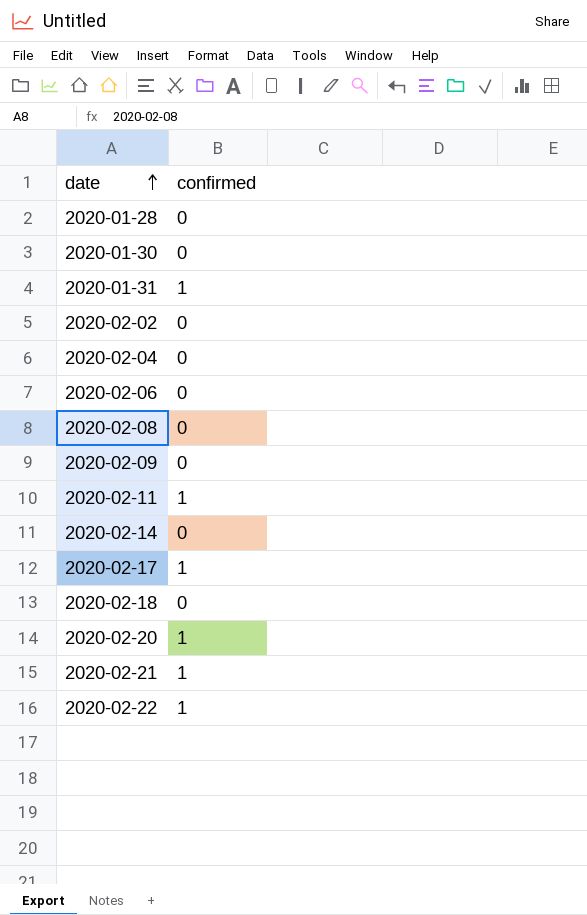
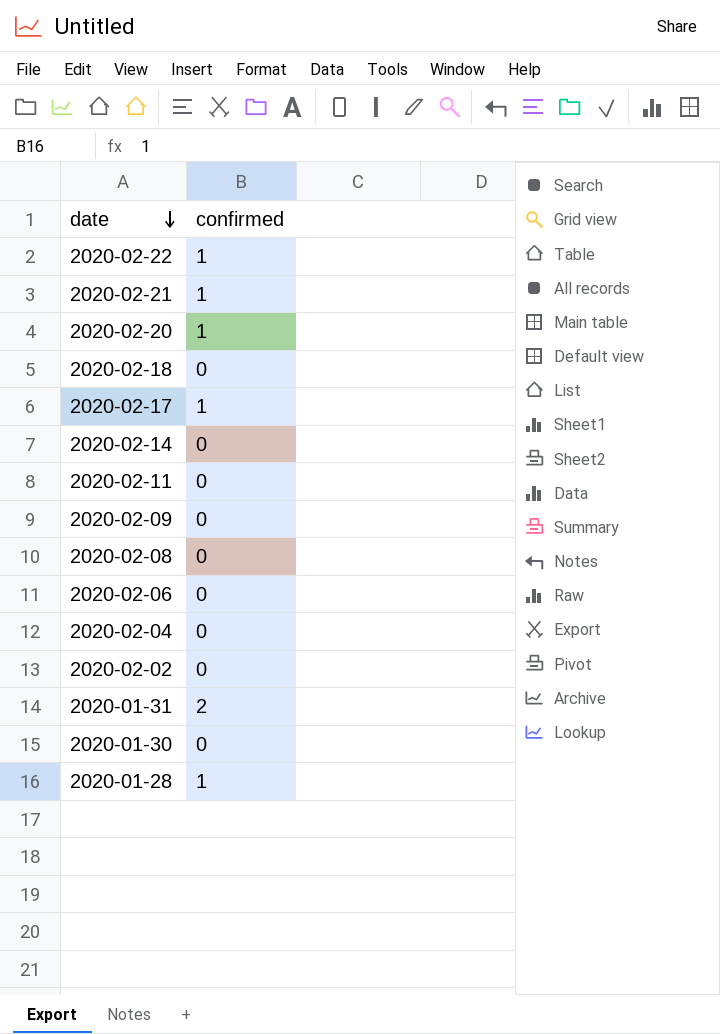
row order: date ascending -> date descending
2020-02-11 | confirmed: 1 -> 0
2020-01-31 | confirmed: 1 -> 2
2020-01-28 | confirmed: 0 -> 1

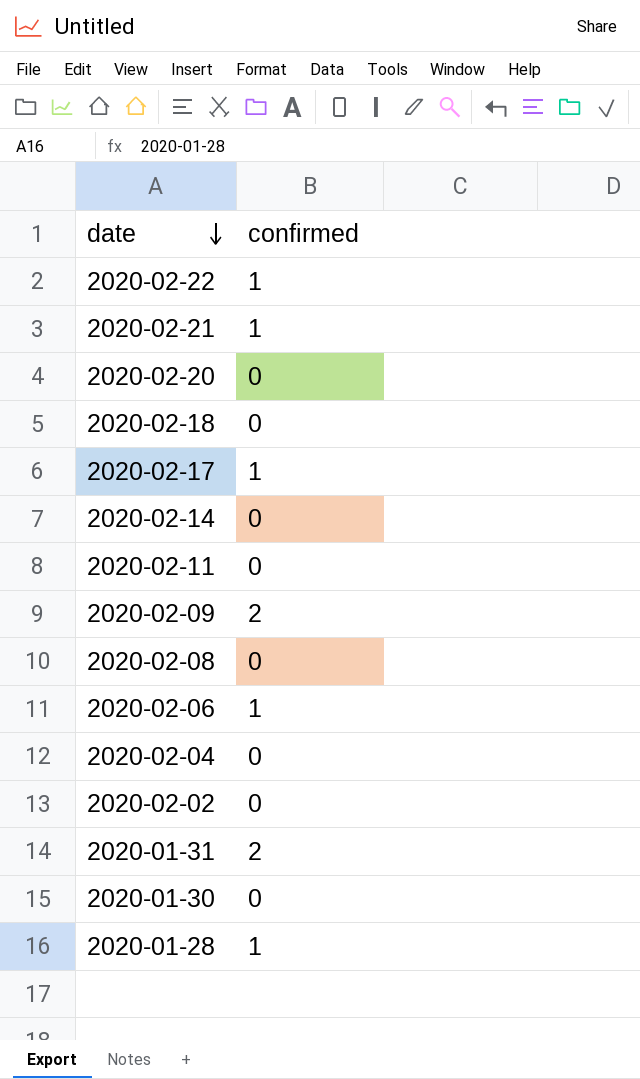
2020-02-20 | confirmed: 1 -> 0
2020-02-09 | confirmed: 0 -> 2
2020-02-06 | confirmed: 0 -> 1

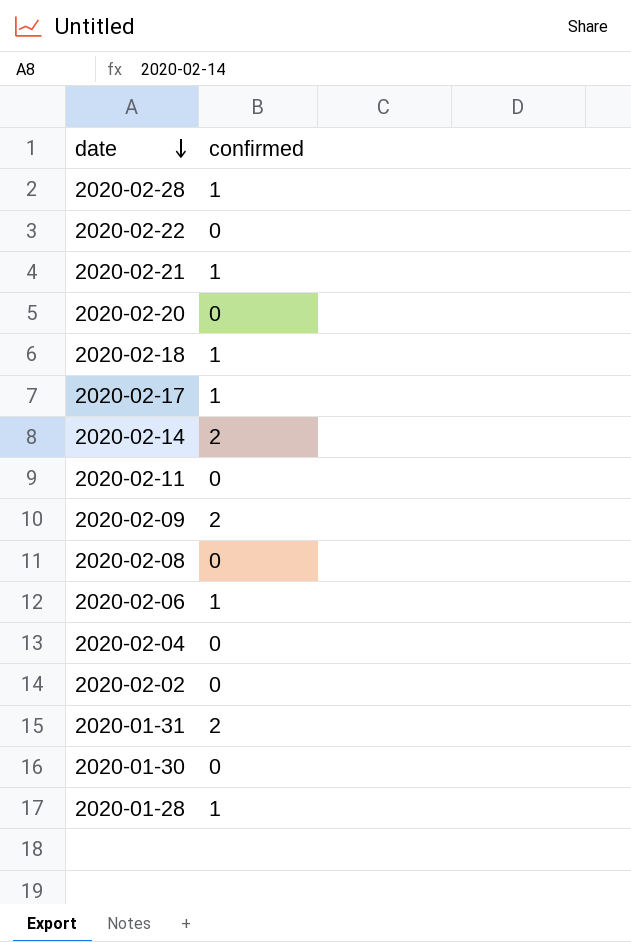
row 2020-02-28: none -> 1
2020-02-22 | confirmed: 1 -> 0
2020-02-18 | confirmed: 0 -> 1
2020-02-14 | confirmed: 0 -> 2

